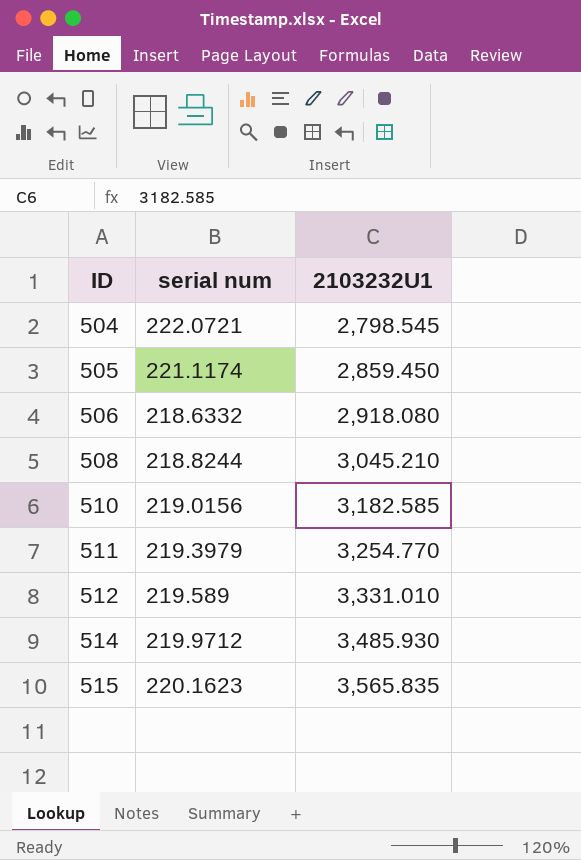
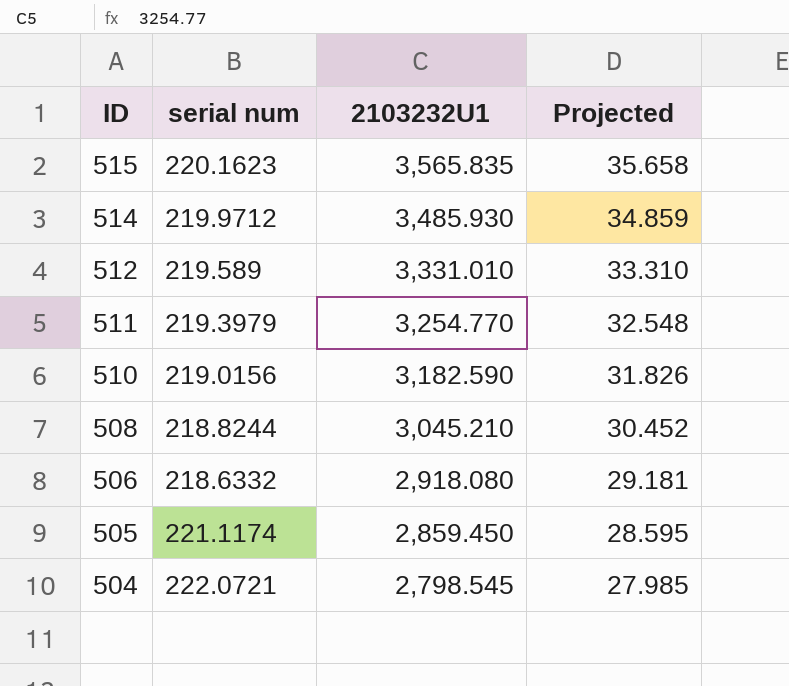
row order: ID ascending -> ID descending
column Projected | formula: none -> [2103232U1] * 0.01
510 | 2103232U1: 3,182.585 -> 3,182.590

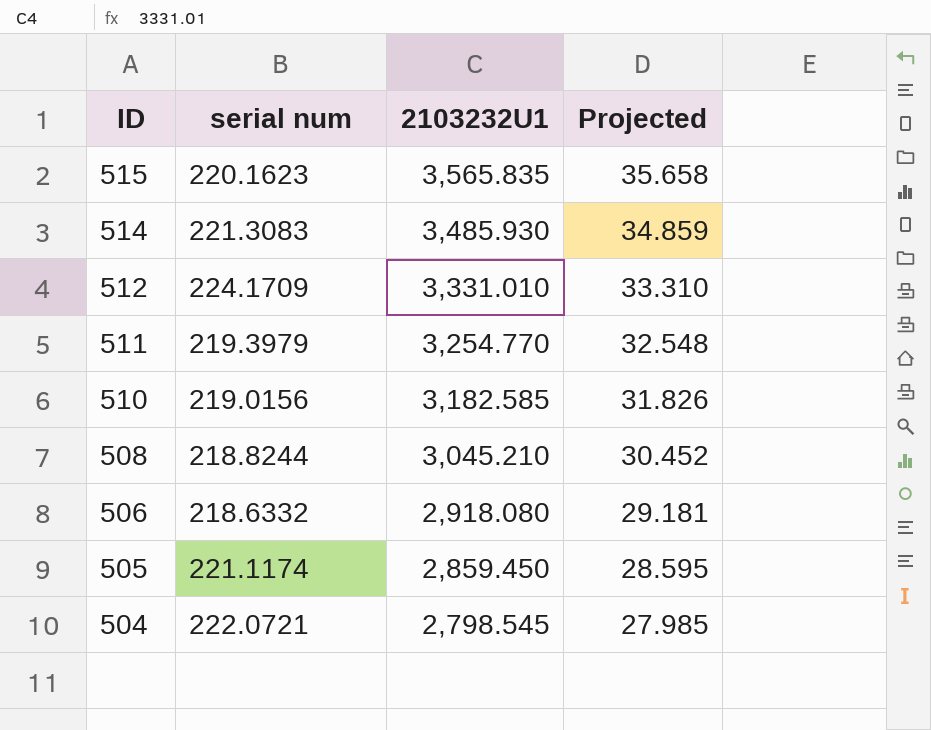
514 | serial num: 219.9712 -> 221.3083
512 | serial num: 219.589 -> 224.1709
510 | 2103232U1: 3,182.590 -> 3,182.585

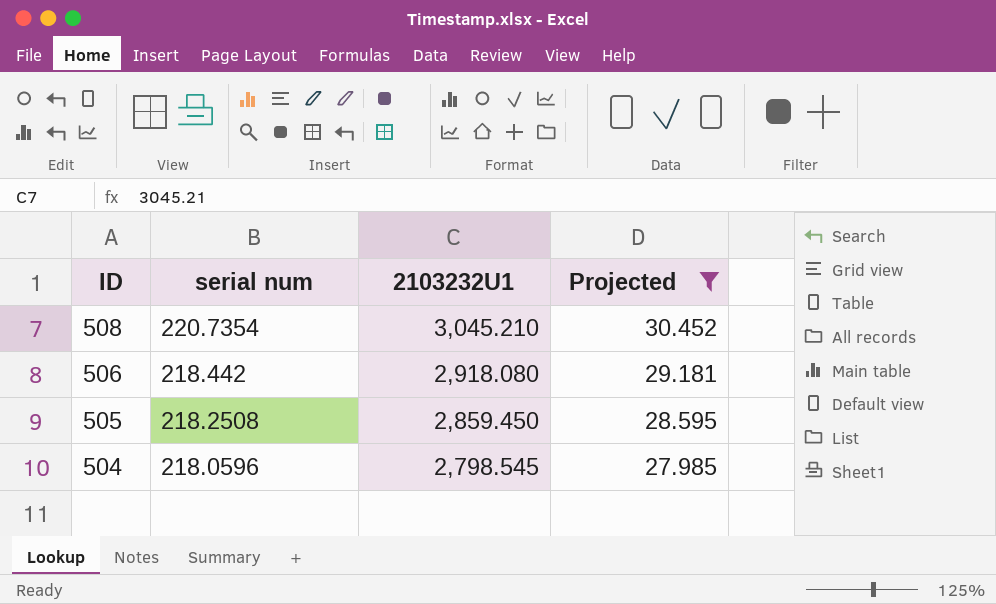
filter: none -> Projected <= 30.452
508 | serial num: 218.8244 -> 220.7354
506 | serial num: 218.6332 -> 218.442
505 | serial num: 221.1174 -> 218.2508
504 | serial num: 222.0721 -> 218.0596

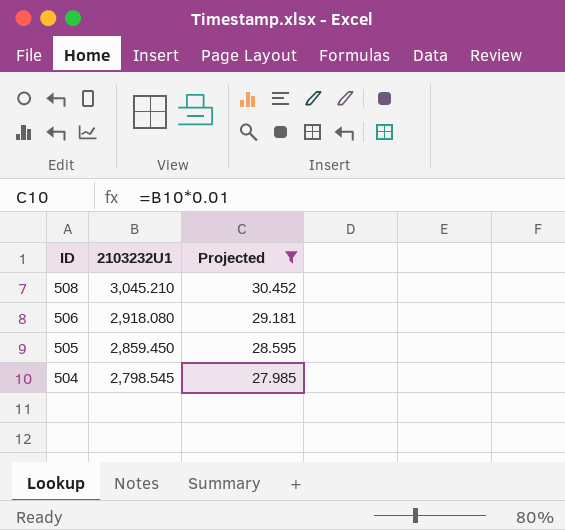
column serial num | position: 2 -> none

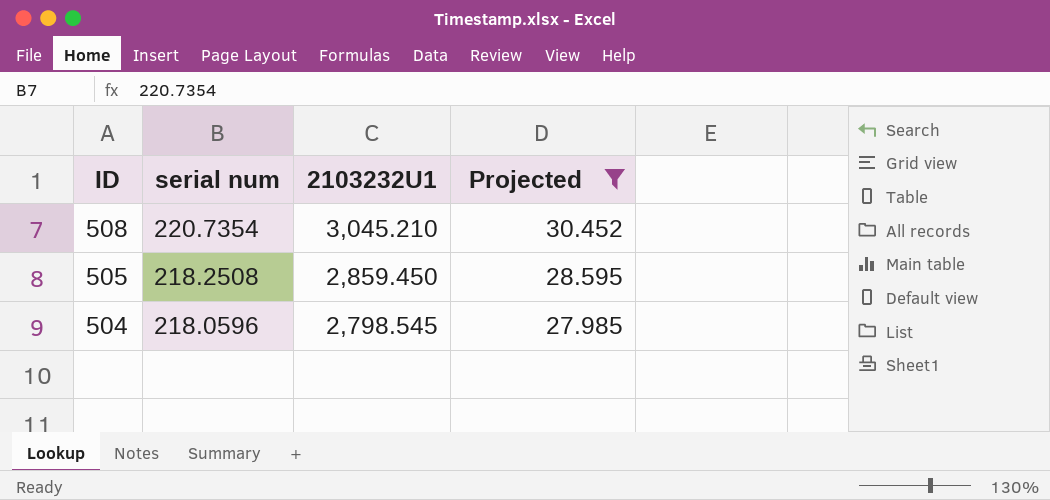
column serial num | position: none -> 2
row 506: 2,918.080 | 29.181 -> none

